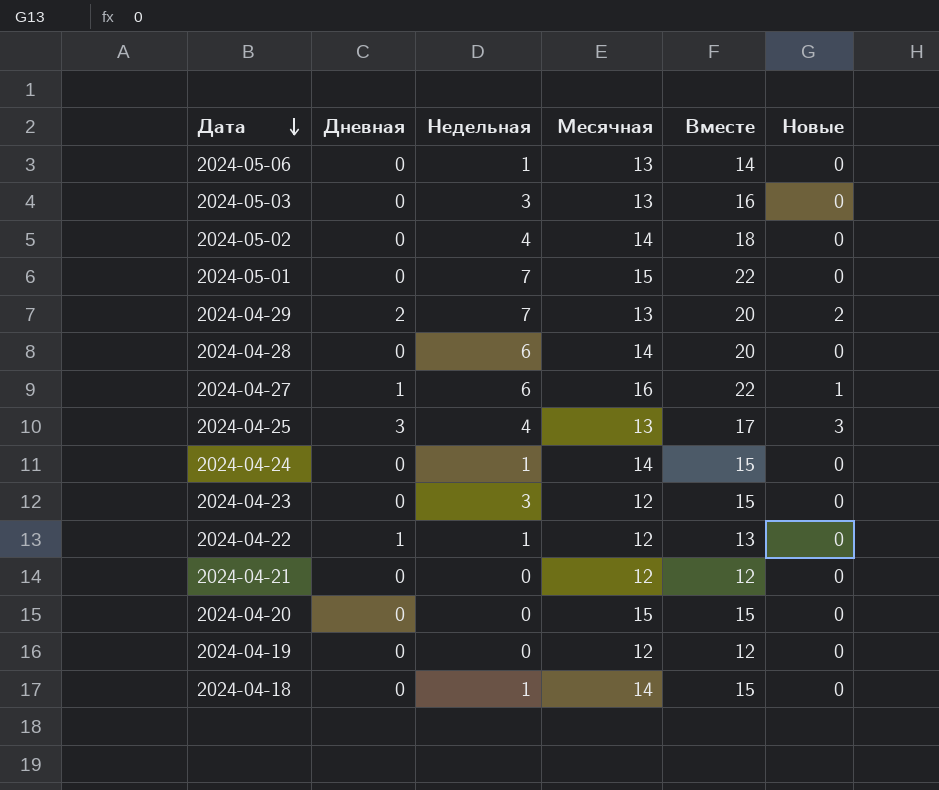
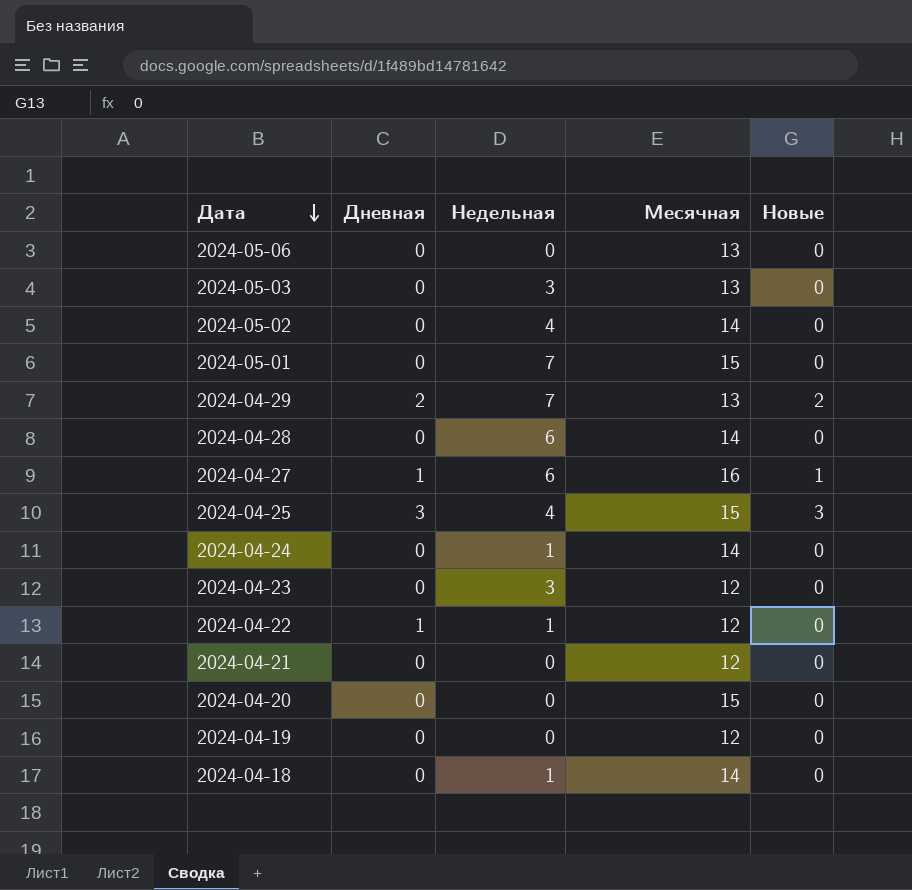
column Вместе | formula: [Недельная] + [Месячная] -> none
2024-05-06 | Недельная: 1 -> 0
2024-04-25 | Месячная: 13 -> 15

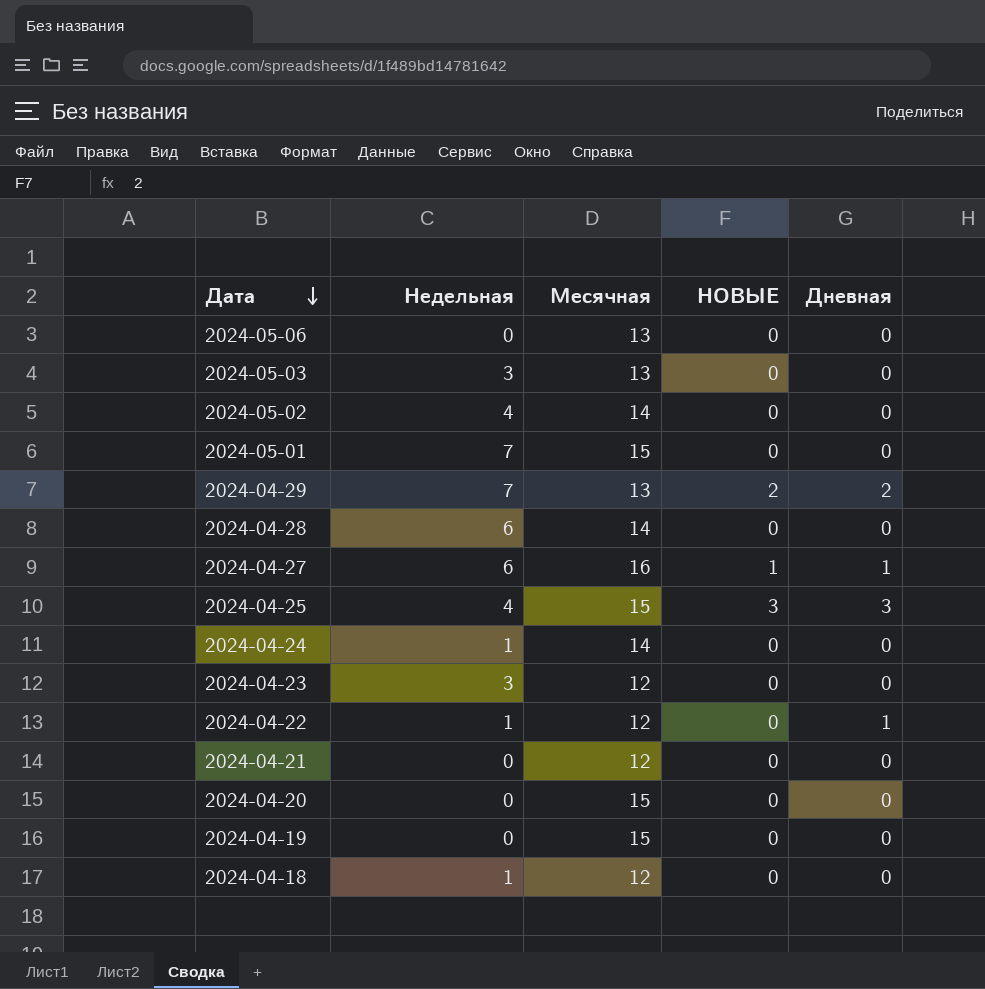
column name: Новые -> НОВЫЕ
column Дневная | position: 2 -> 5
2024-04-19 | Месячная: 12 -> 15
2024-04-18 | Месячная: 14 -> 12

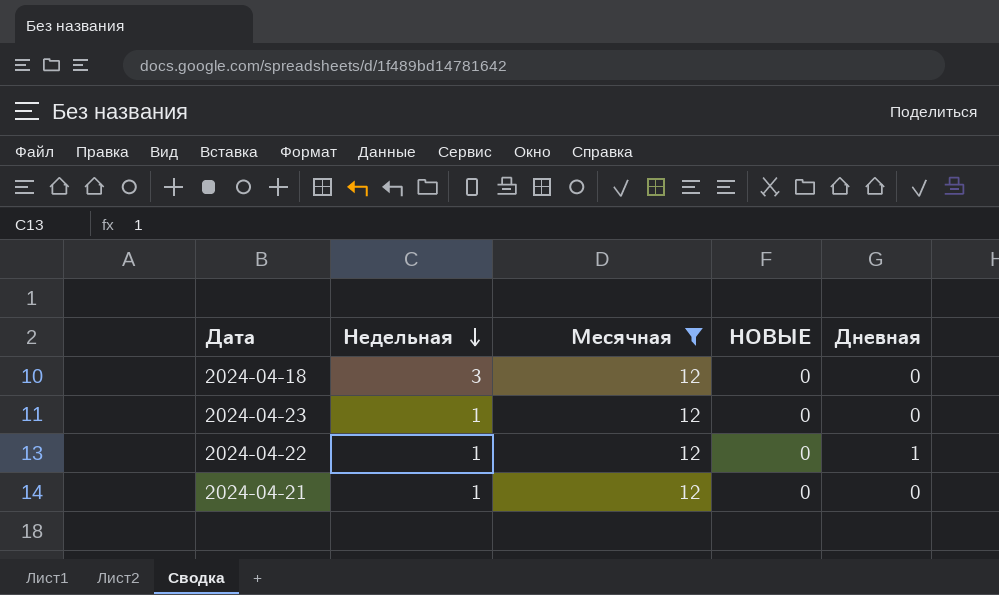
filter: none -> Месячная = 12
row order: Дата descending -> Недельная descending
2024-04-18 | Недельная: 1 -> 3
2024-04-23 | Недельная: 3 -> 1
2024-04-21 | Недельная: 0 -> 1

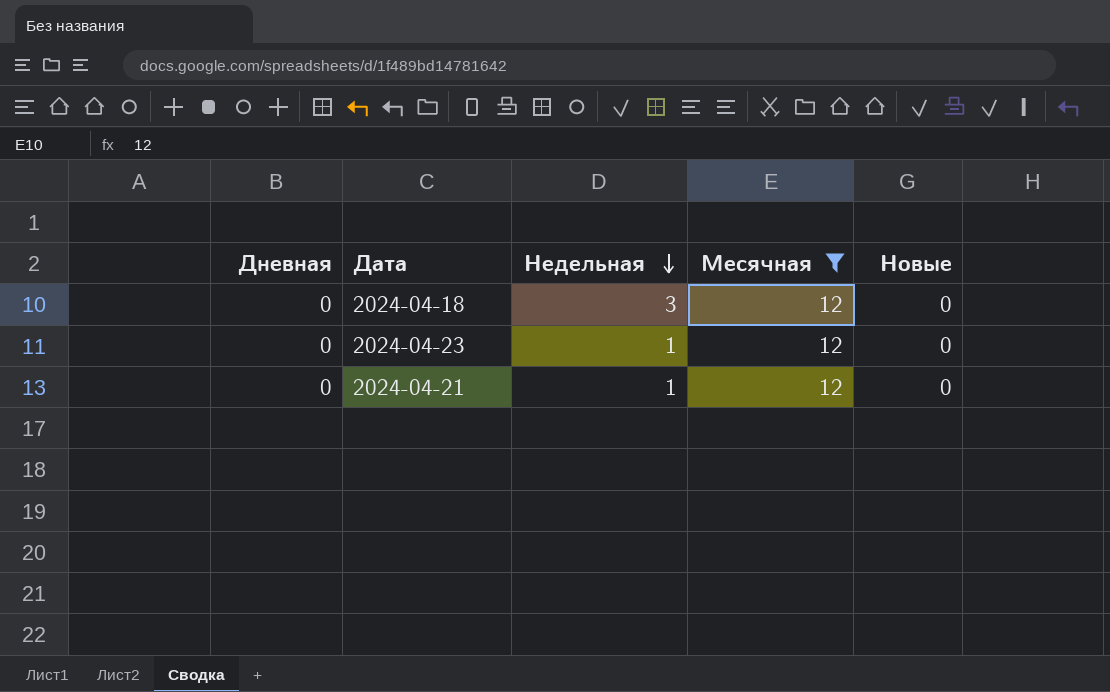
column Дневная | position: 5 -> 1
column name: НОВЫЕ -> Новые
row 2024-04-22: 1 | 12 | 0 | 1 -> none

